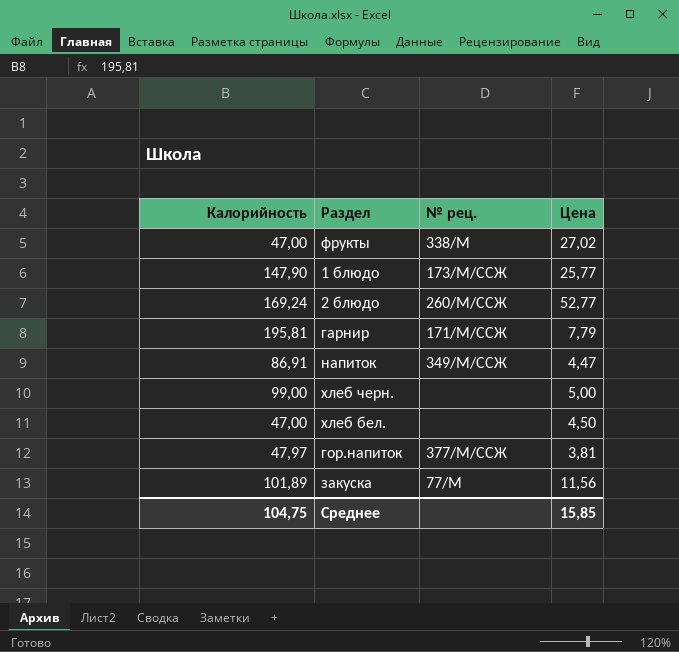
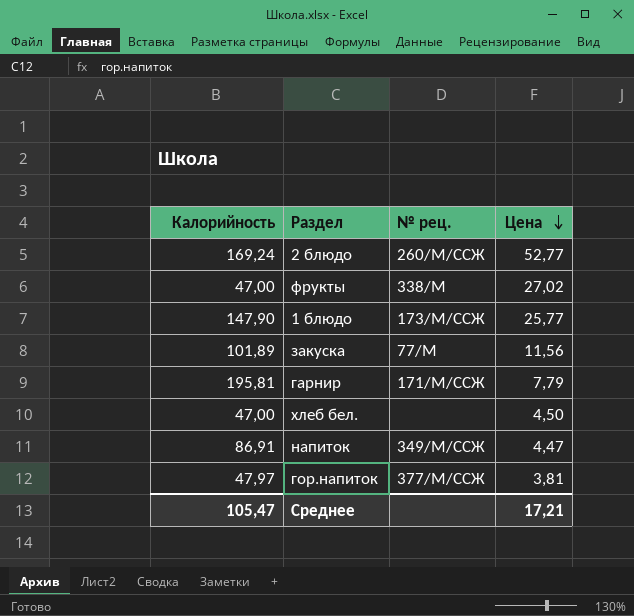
row order: none -> Цена descending
row хлеб черн.: 99,00 | none | 5,00 -> none
Среднее | Калорийность: 104,75 -> 105,47
Среднее | Цена: 15,85 -> 17,21

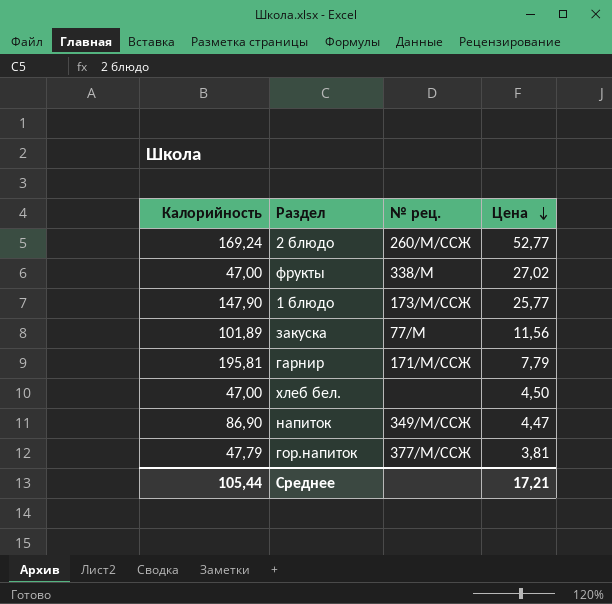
напиток | Калорийность: 86,91 -> 86,90
гор.напиток | Калорийность: 47,97 -> 47,79
Среднее | Калорийность: 105,47 -> 105,44

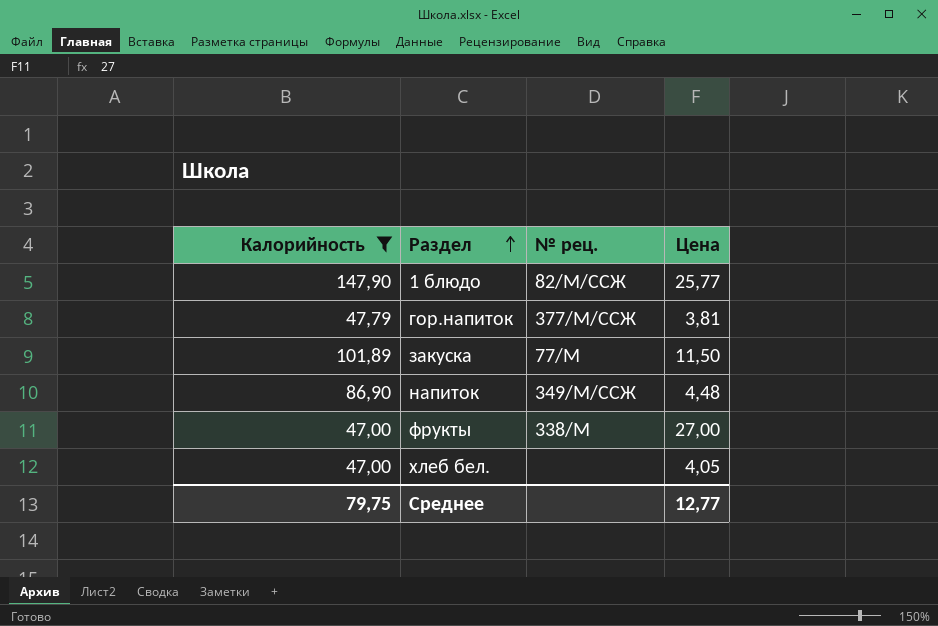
filter: none -> Калорийность <= 147,90
row order: Цена descending -> Раздел ascending
1 блюдо | № рец.: 173/М/ССЖ -> 82/М/ССЖ
закуска | Цена: 11,56 -> 11,50
напиток | Цена: 4,47 -> 4,48
фрукты | Цена: 27,02 -> 27,00
хлеб бел. | Цена: 4,50 -> 4,05
Среднее | Калорийность: 105,44 -> 79,75
Среднее | Цена: 17,21 -> 12,77

